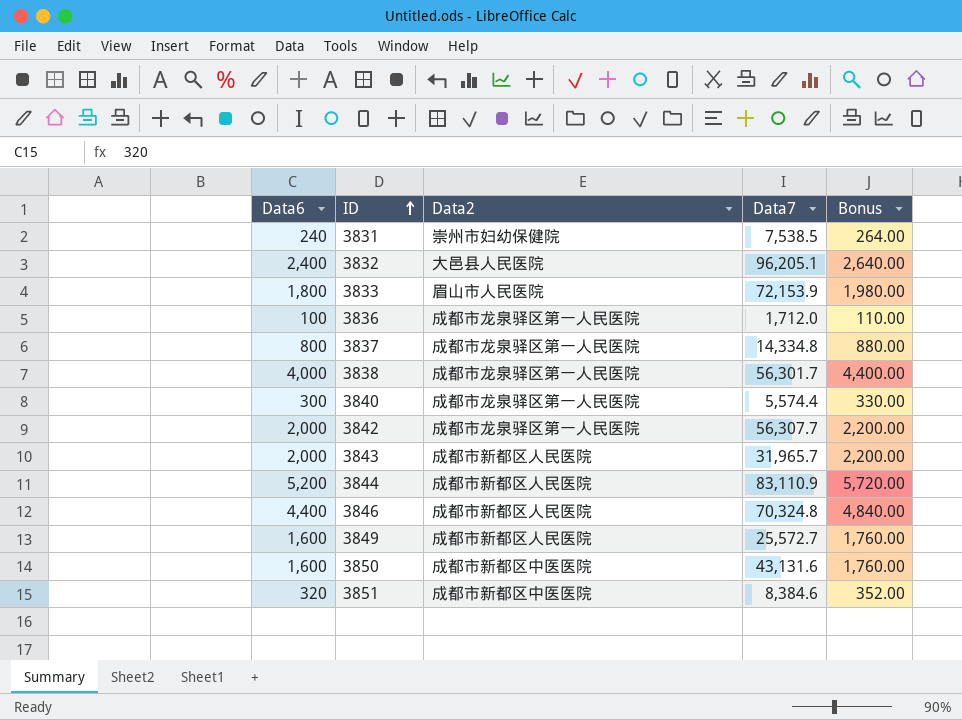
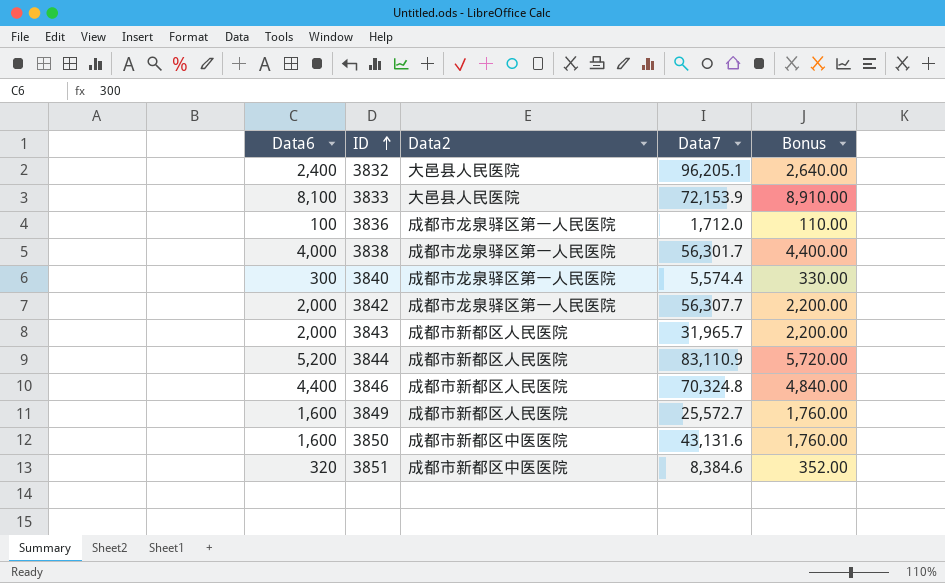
row 3831: 240 | 崇州市妇幼保健院 | 7,538.5 | 264.00 -> none
row 3837: 800 | 成都市龙泉驿区第一人民医院 | 14,334.8 | 880.00 -> none
3833 | Data6: 1,800 -> 8,100
3833 | Data2: 眉山市人民医院 -> 大邑县人民医院
3833 | Bonus: 1,980.00 -> 8,910.00

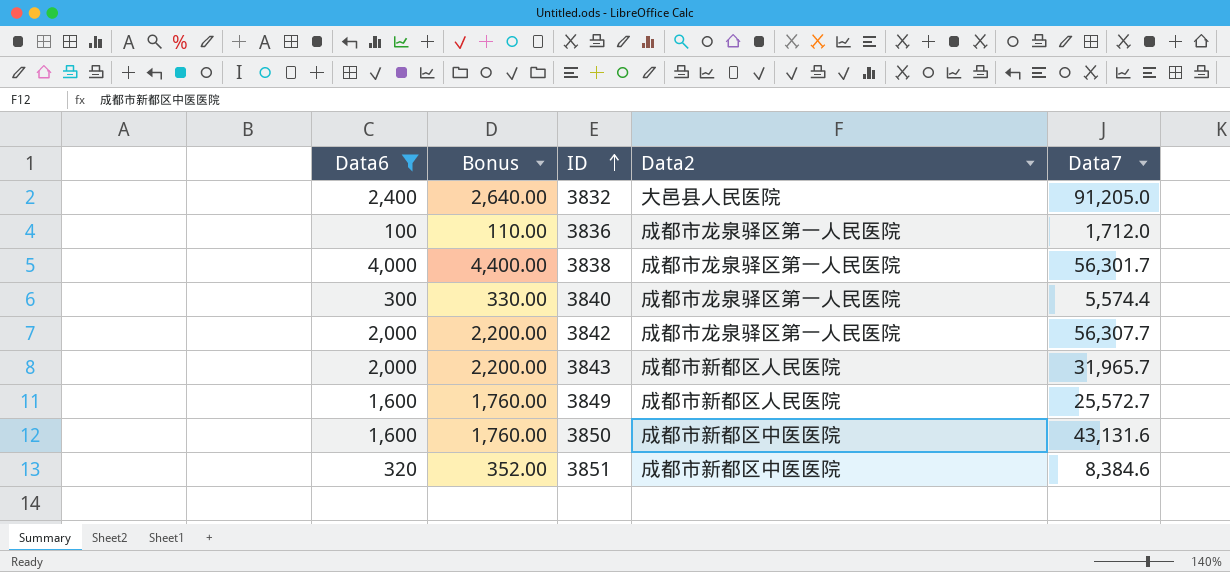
filter: none -> Data6 <= 4,000
column Bonus | position: 5 -> 2
3832 | Data7: 96,205.1 -> 91,205.0

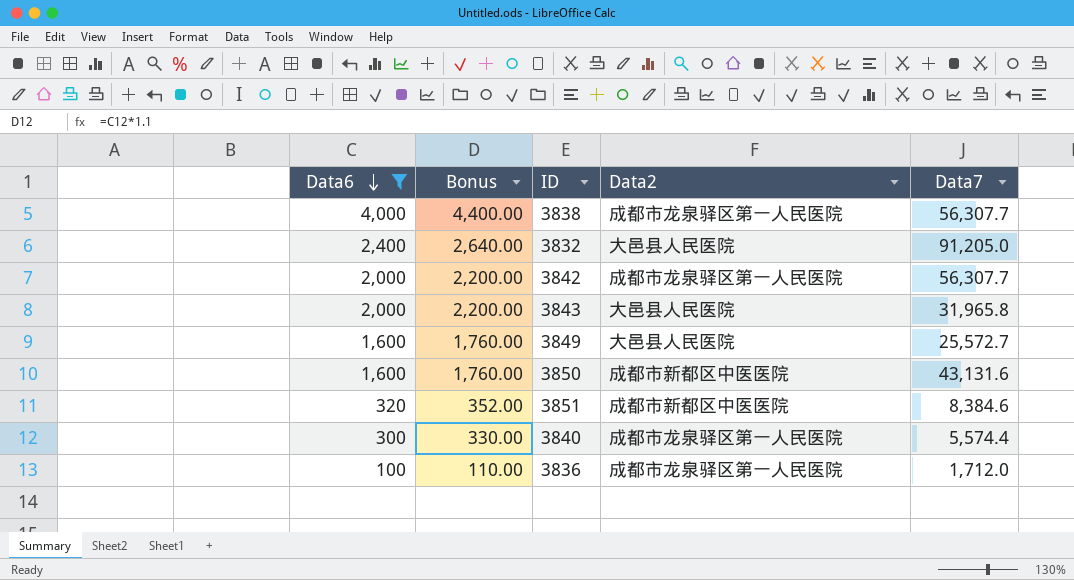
row order: ID ascending -> Data6 descending
3838 | Data7: 56,301.7 -> 56,307.7
3843 | Data2: 成都市新都区人民医院 -> 大邑县人民医院
3843 | Data7: 31,965.7 -> 31,965.8
3849 | Data2: 成都市新都区人民医院 -> 大邑县人民医院

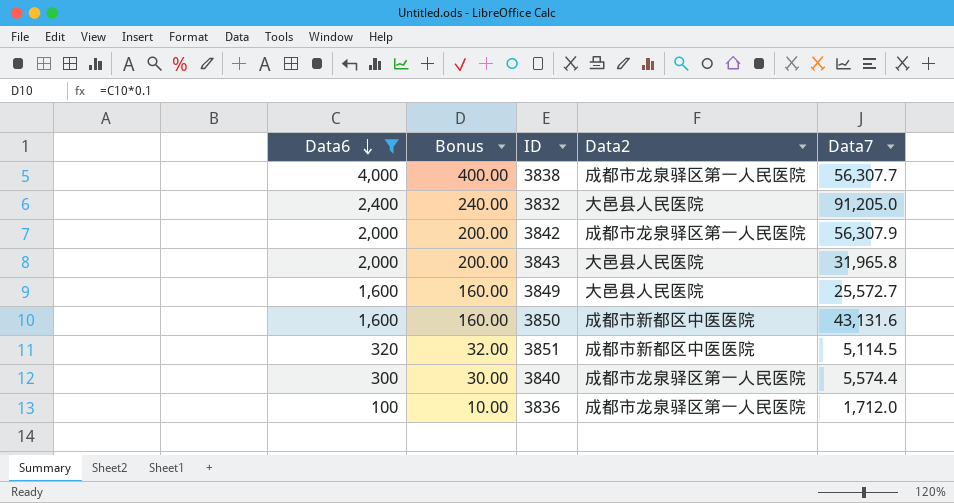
column Bonus | formula: [Data6] * 1.1 -> [Data6] * 0.1
3842 | Data7: 56,307.7 -> 56,307.9
3851 | Data7: 8,384.6 -> 5,114.5

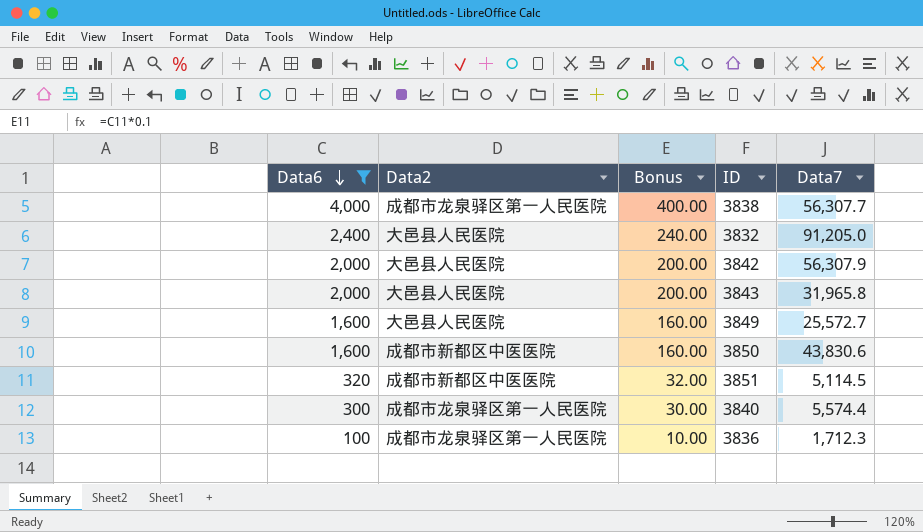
column Data2 | position: 4 -> 2
3842 | Data2: 成都市龙泉驿区第一人民医院 -> 大邑县人民医院
3850 | Data7: 43,131.6 -> 43,830.6
3836 | Data7: 1,712.0 -> 1,712.3

